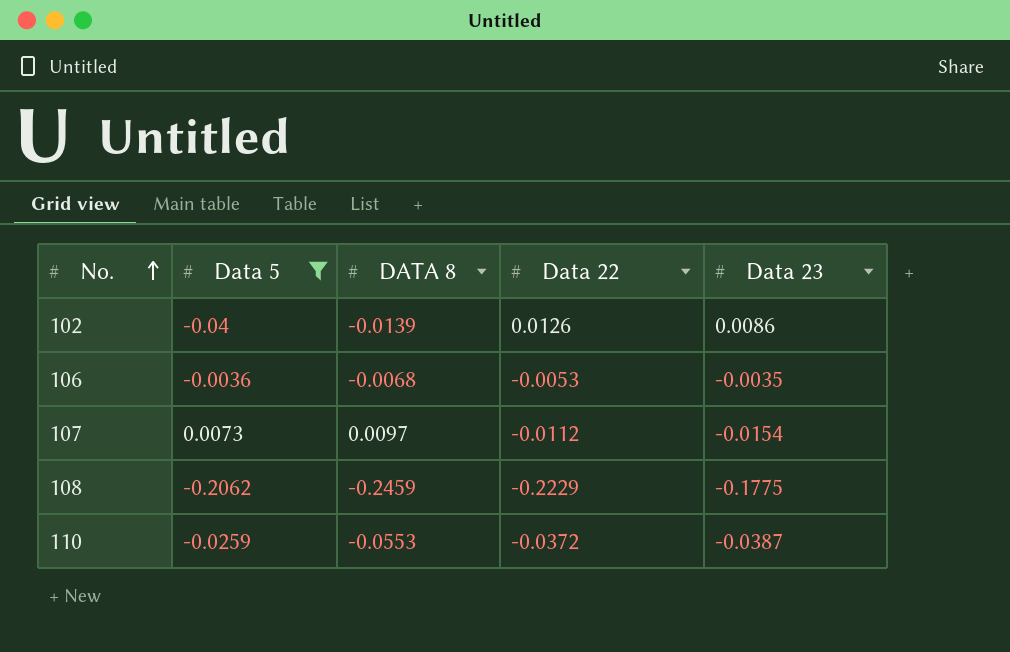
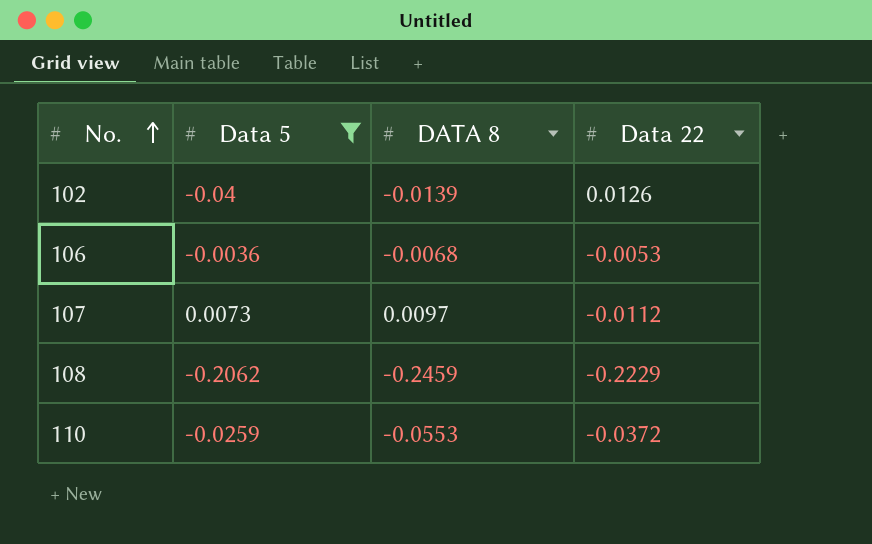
column Data 23 | position: 5 -> none

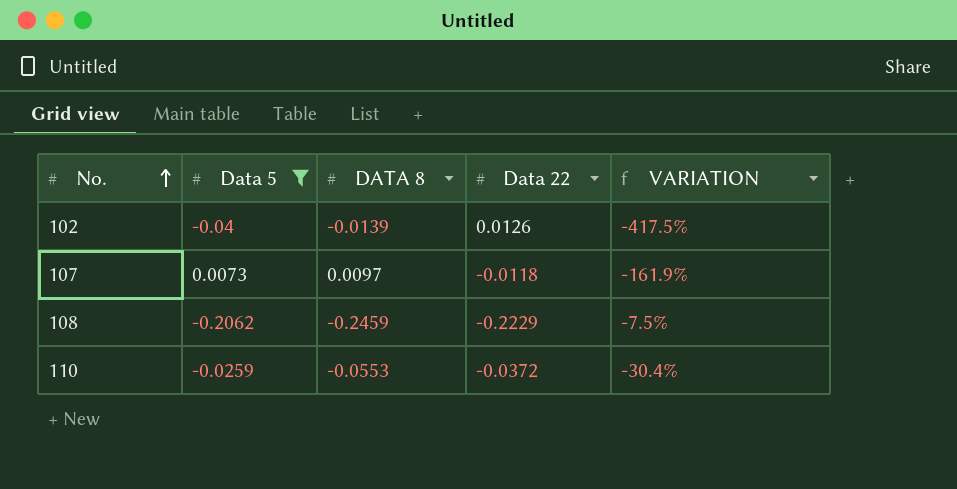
column VARIATION | formula: none -> ([Data 5] - [Data 22]) / [Data 22]
row 106: -0.0036 | -0.0068 | -0.0053 -> none
107 | Data 22: -0.0112 -> -0.0118

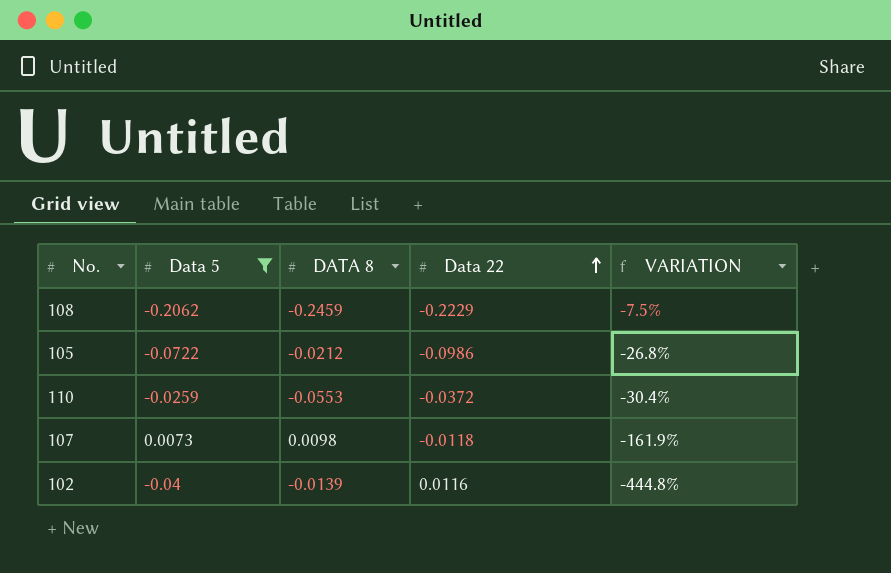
row order: No. ascending -> Data 22 ascending
row 105: none -> -0.0722 | -0.0212 | -0.0986 | -26.8%
107 | DATA 8: 0.0097 -> 0.0098
102 | Data 22: 0.0126 -> 0.0116
102 | VARIATION: -417.5% -> -444.8%

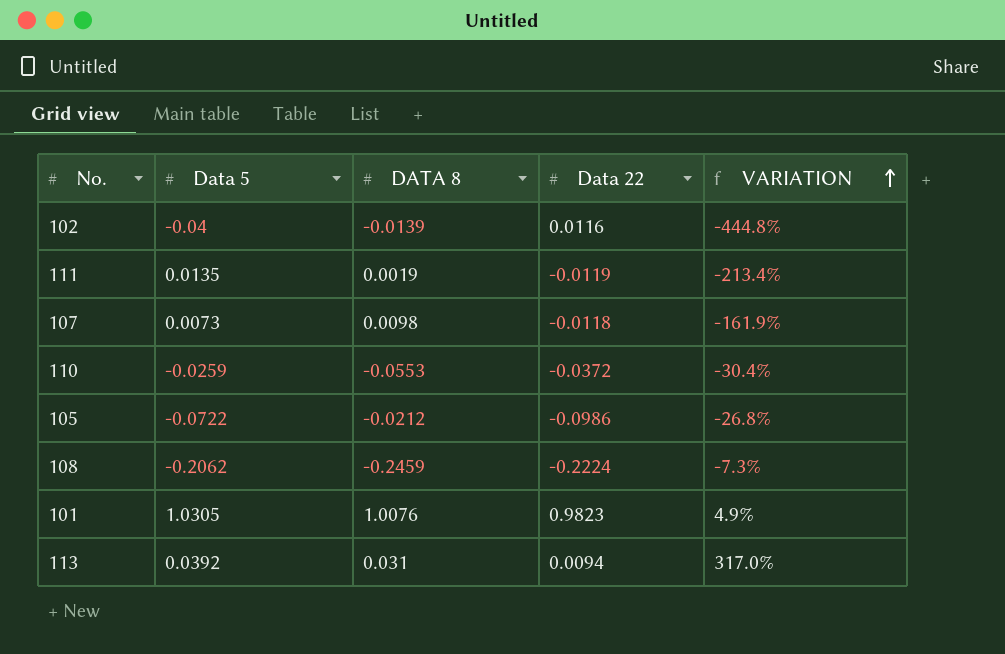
filter: Data 5 <= 0.0073 -> none
row order: Data 22 ascending -> VARIATION ascending
108 | Data 22: -0.2229 -> -0.2224
108 | VARIATION: -7.5% -> -7.3%

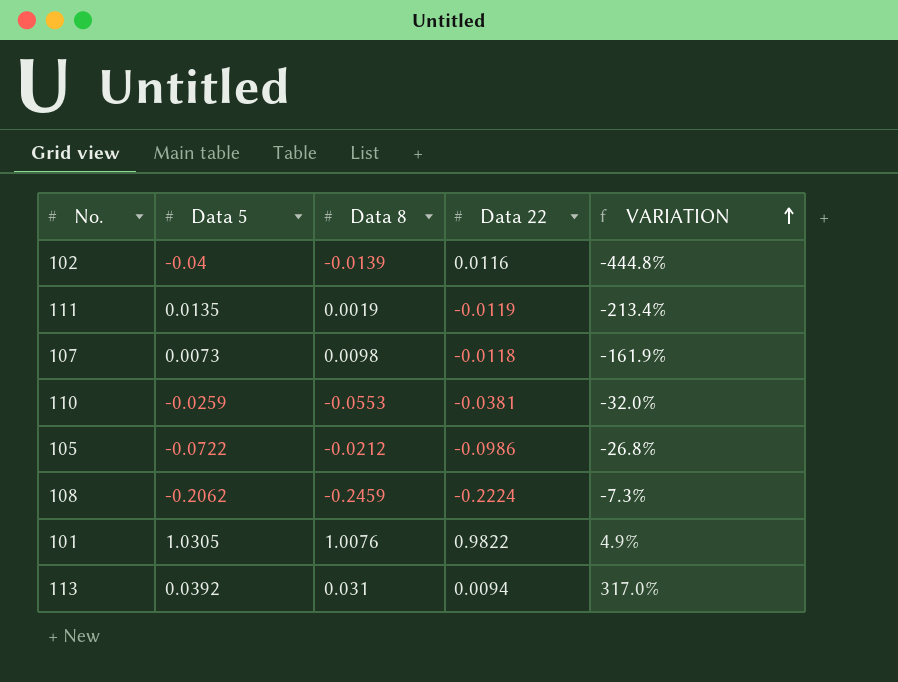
column name: DATA 8 -> Data 8
110 | Data 22: -0.0372 -> -0.0381
110 | VARIATION: -30.4% -> -32.0%
101 | Data 22: 0.9823 -> 0.9822

